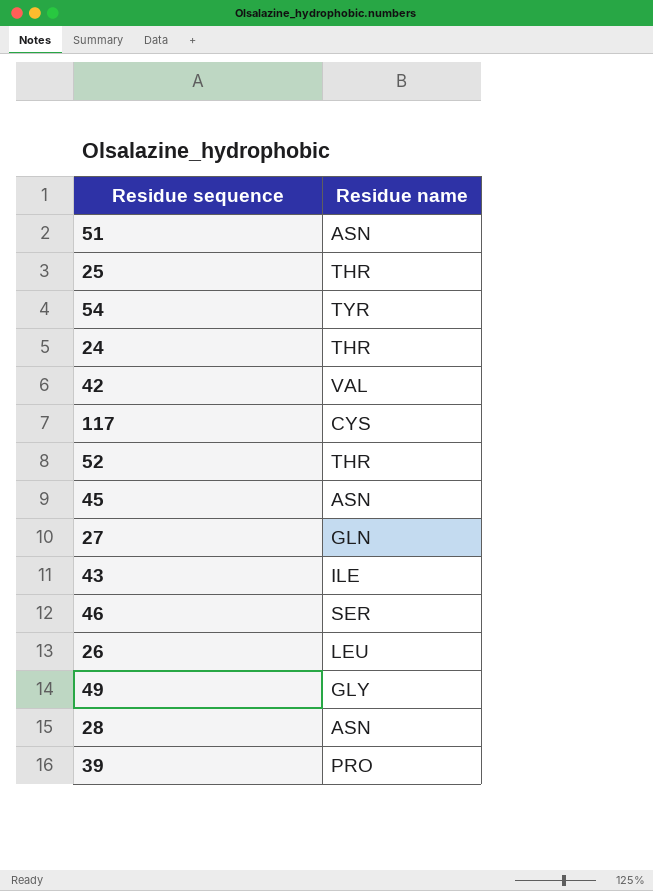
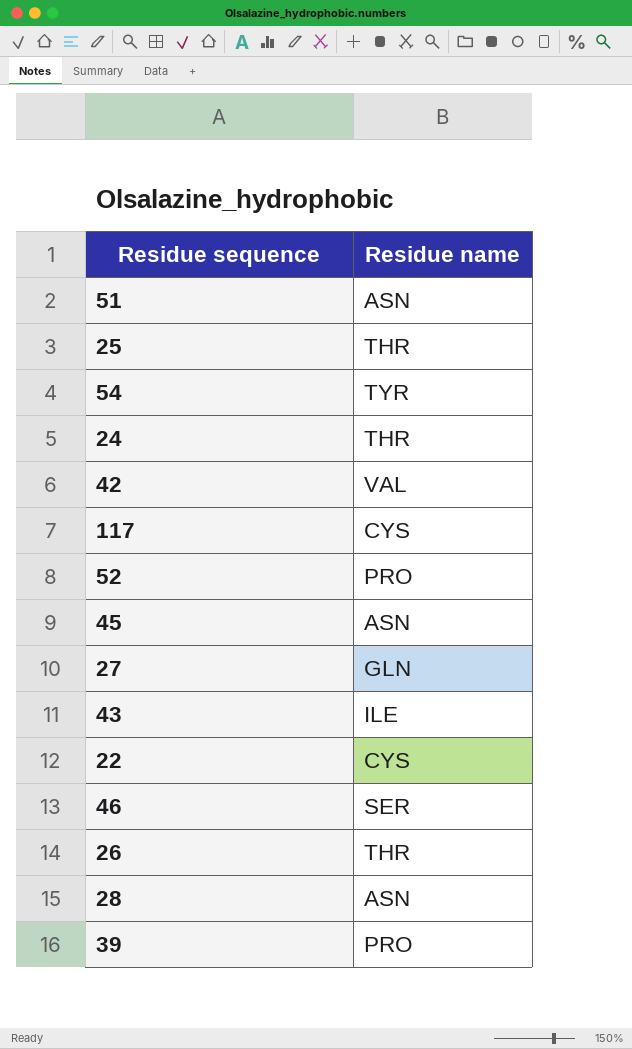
row 49: GLY -> none
52 | Residue name: THR -> PRO
row 22: none -> CYS
26 | Residue name: LEU -> THR

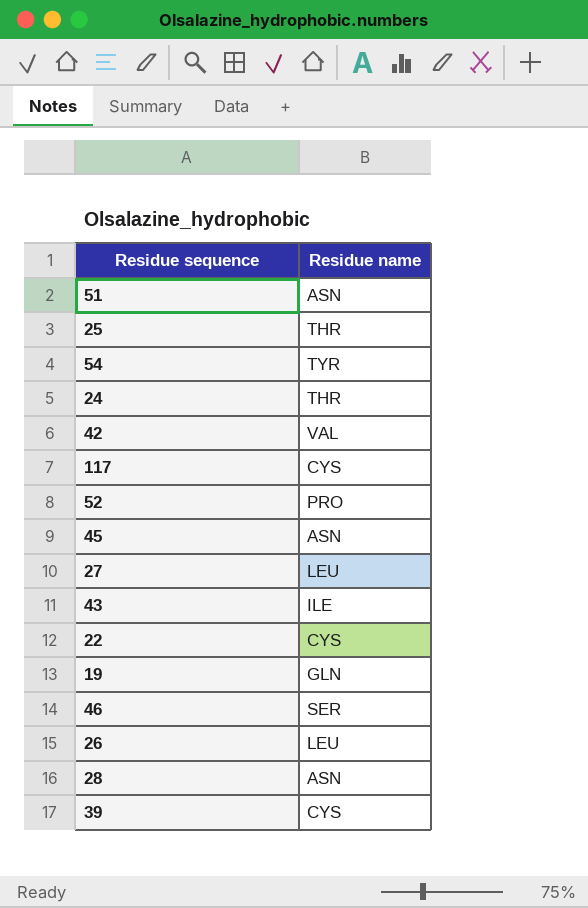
27 | Residue name: GLN -> LEU
row 19: none -> GLN
26 | Residue name: THR -> LEU
39 | Residue name: PRO -> CYS

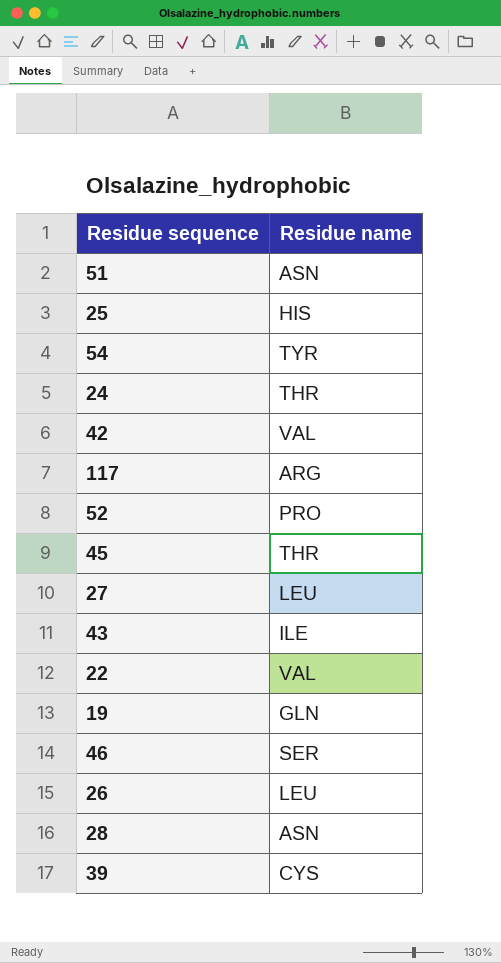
25 | Residue name: THR -> HIS
117 | Residue name: CYS -> ARG
45 | Residue name: ASN -> THR
22 | Residue name: CYS -> VAL

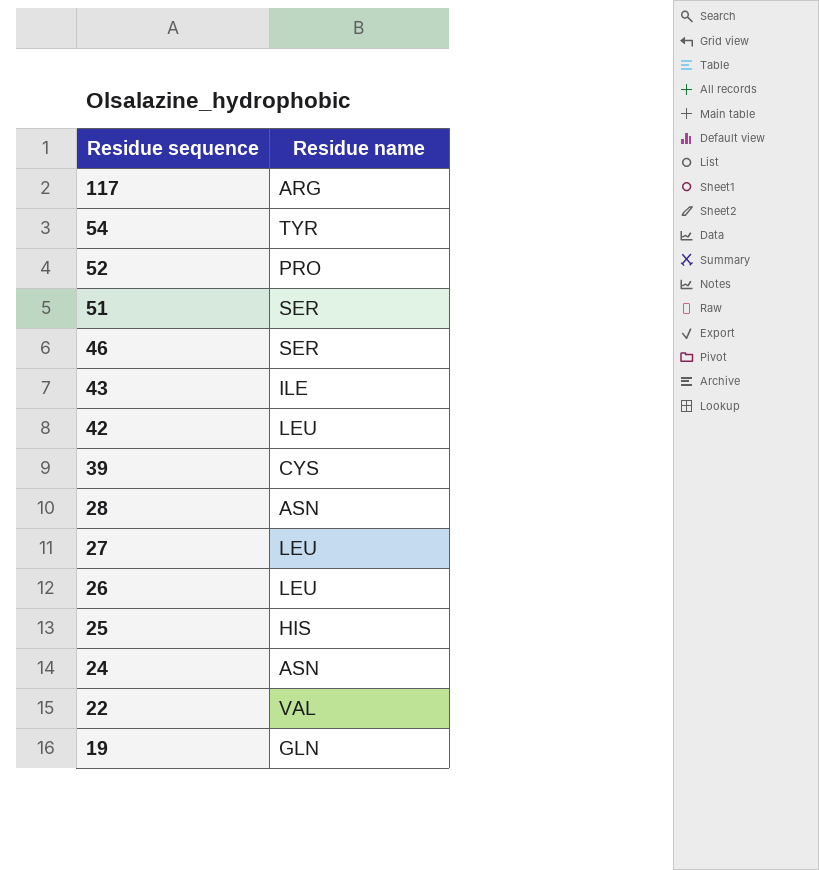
row order: none -> Residue sequence descending
row 45: THR -> none
51 | Residue name: ASN -> SER
42 | Residue name: VAL -> LEU
24 | Residue name: THR -> ASN

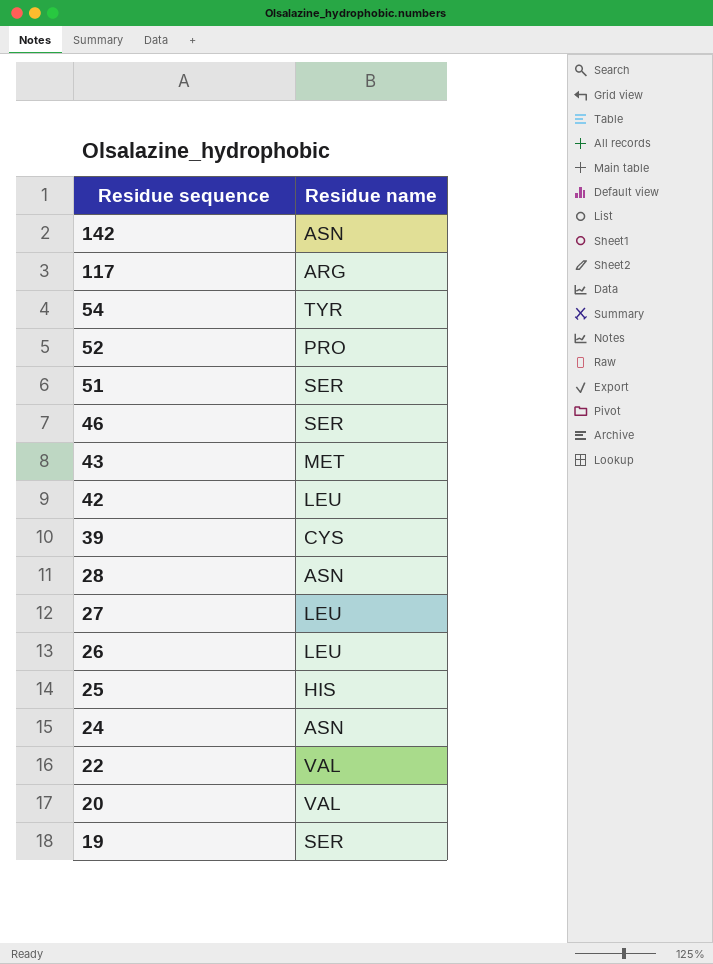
row 142: none -> ASN
43 | Residue name: ILE -> MET
row 20: none -> VAL
19 | Residue name: GLN -> SER

